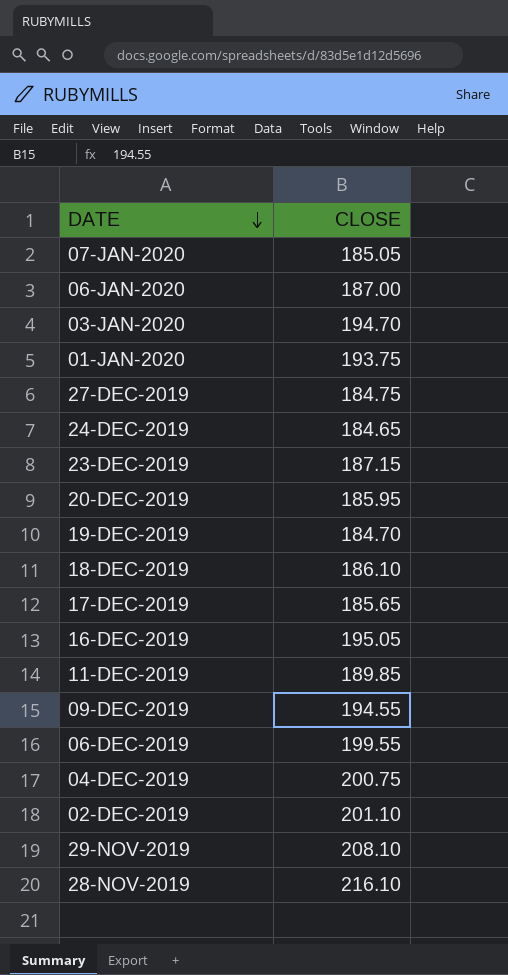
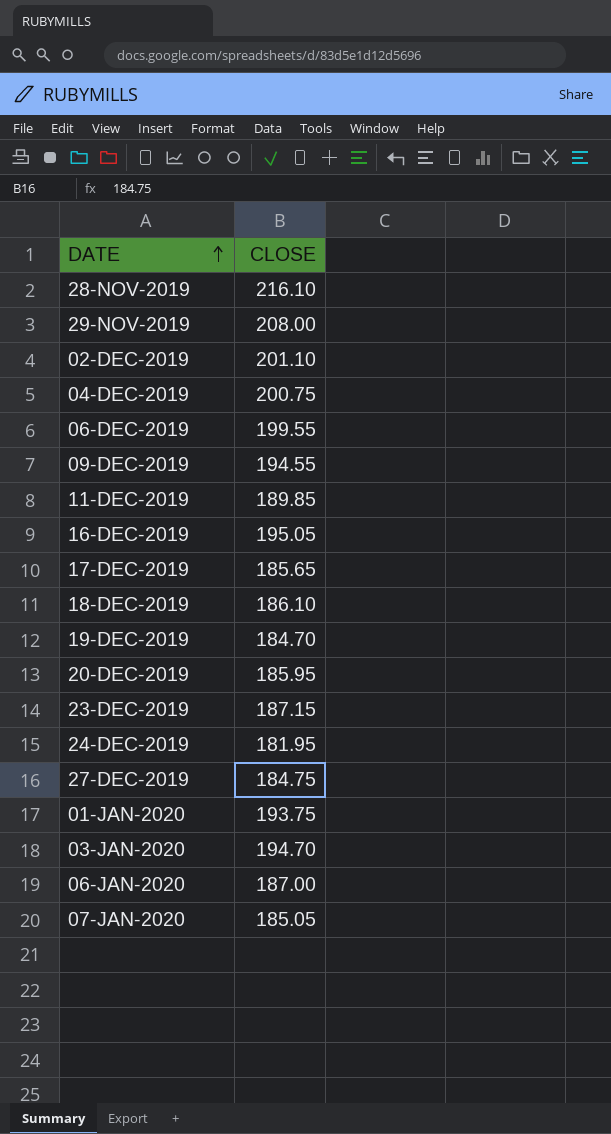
row order: DATE descending -> DATE ascending
29-NOV-2019 | CLOSE: 208.10 -> 208.00
24-DEC-2019 | CLOSE: 184.65 -> 181.95

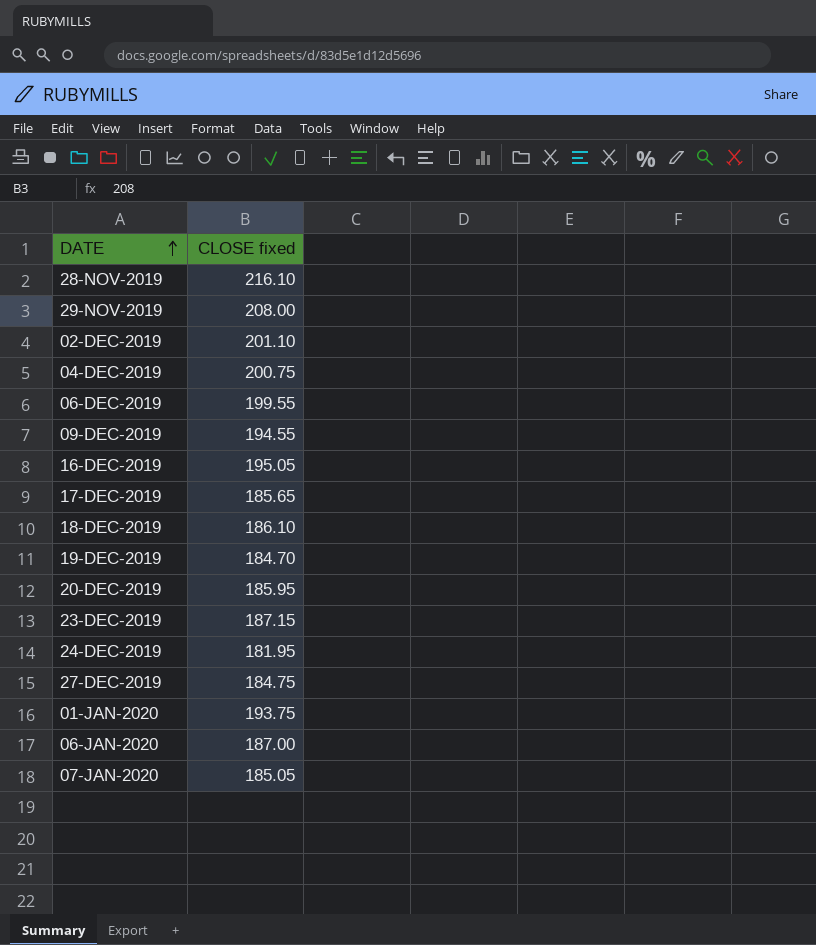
column name: CLOSE -> CLOSE fixed
row 11-DEC-2019: 189.85 -> none
row 03-JAN-2020: 194.70 -> none

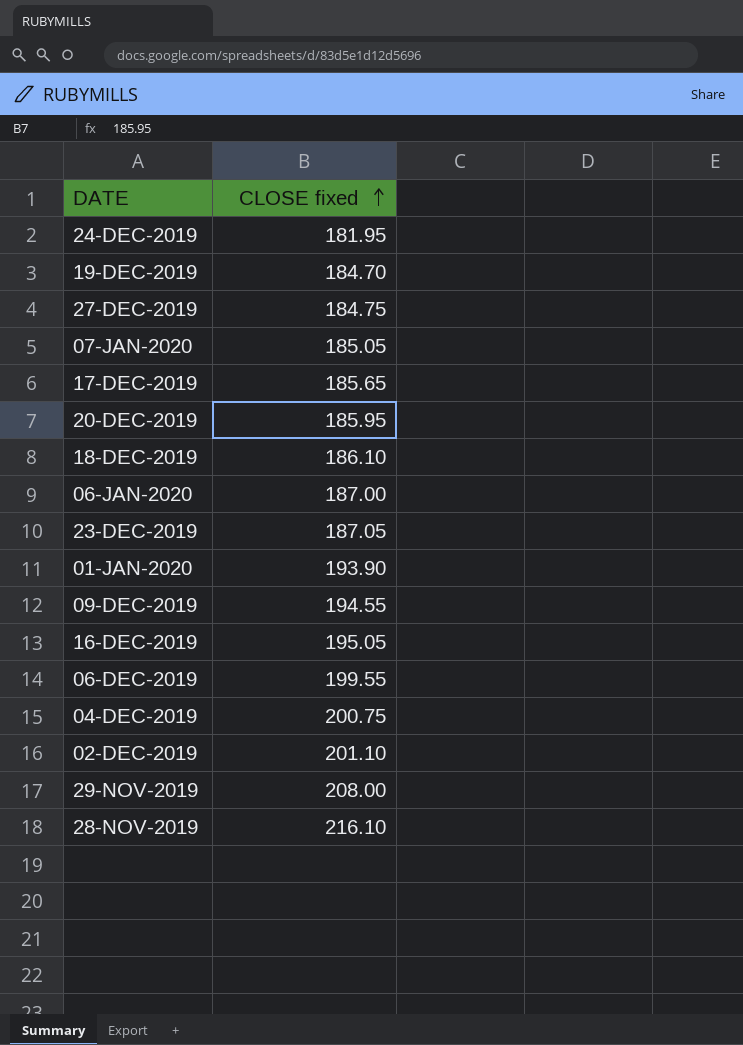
row order: DATE ascending -> CLOSE fixed ascending
23-DEC-2019 | CLOSE fixed: 187.15 -> 187.05
01-JAN-2020 | CLOSE fixed: 193.75 -> 193.90

